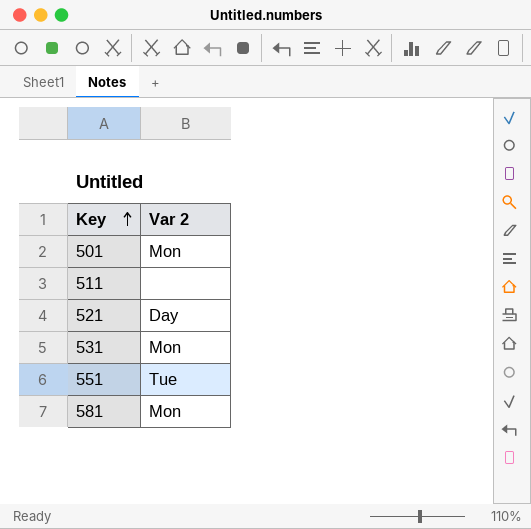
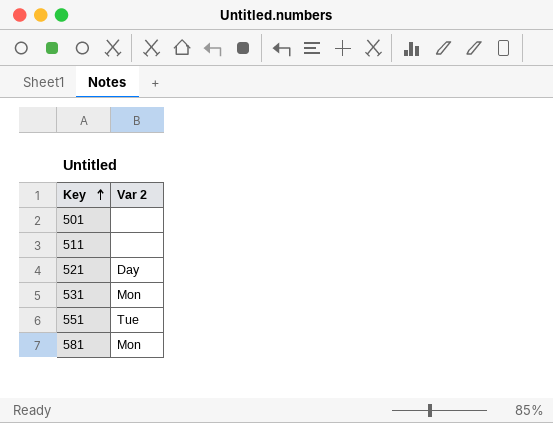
501 | Var 2: Mon -> none

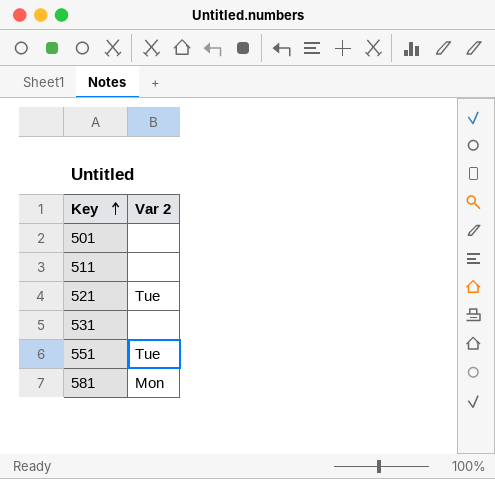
521 | Var 2: Day -> Tue
531 | Var 2: Mon -> none

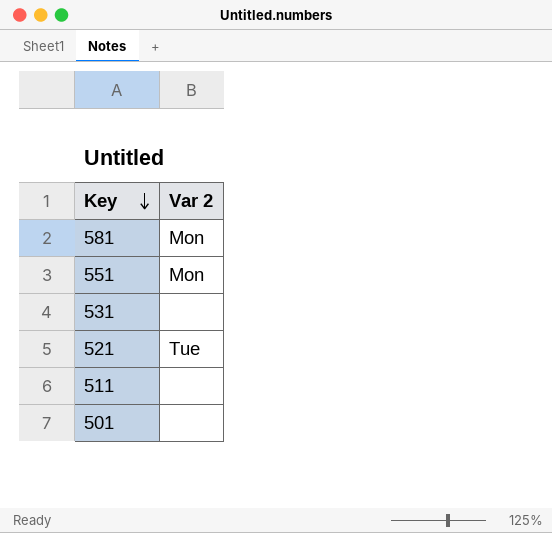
row order: Key ascending -> Key descending
551 | Var 2: Tue -> Mon

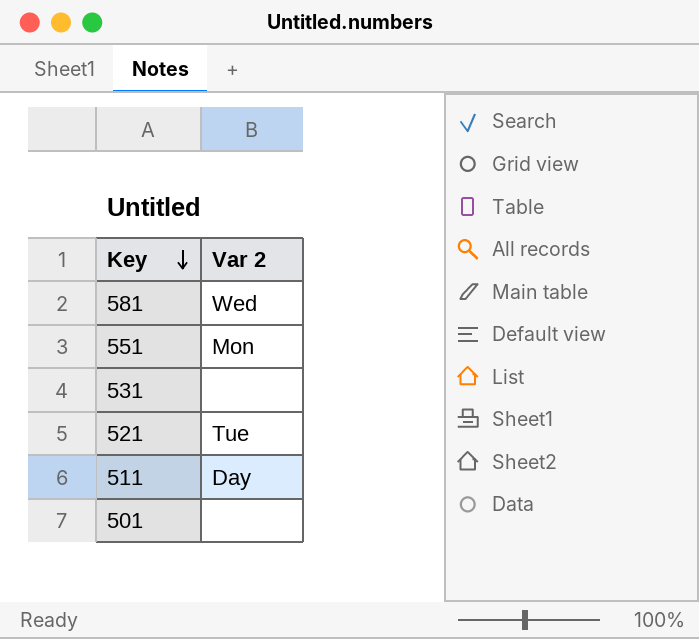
581 | Var 2: Mon -> Wed
511 | Var 2: none -> Day

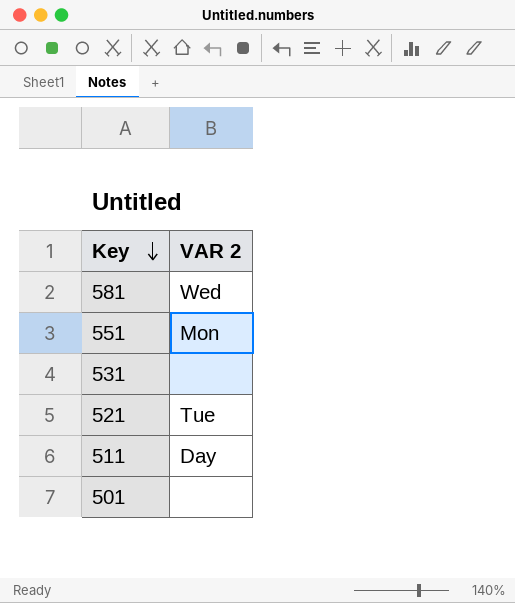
column name: Var 2 -> VAR 2

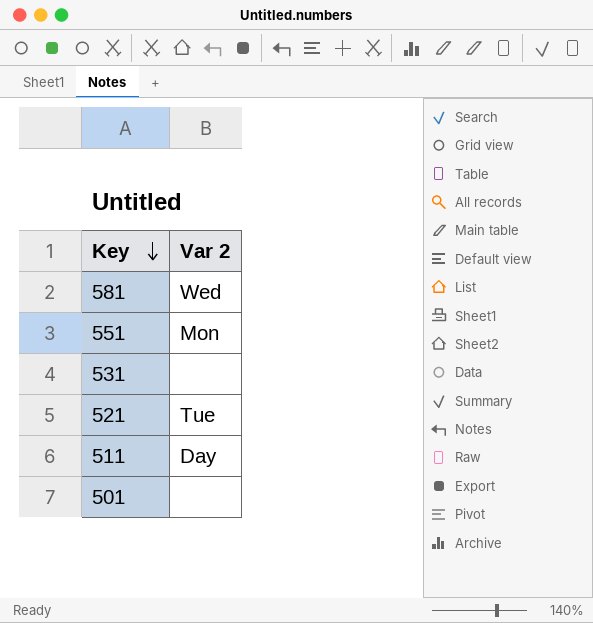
column name: VAR 2 -> Var 2

